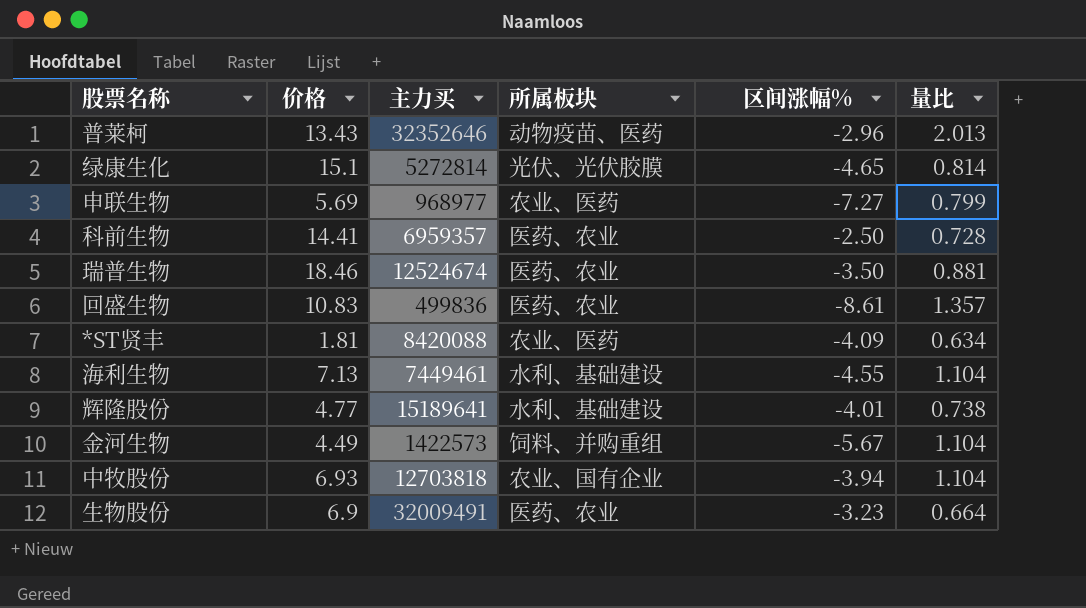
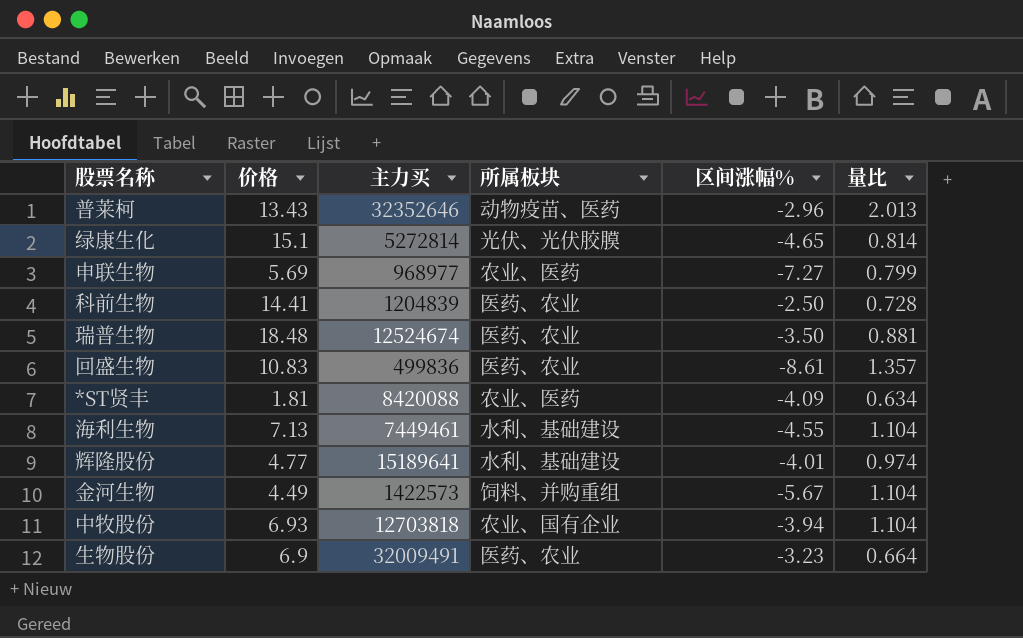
科前生物 | 主力买: 6959357 -> 1204839
瑞普生物 | 价格: 18.46 -> 18.48
辉隆股份 | 量比: 0.738 -> 0.974

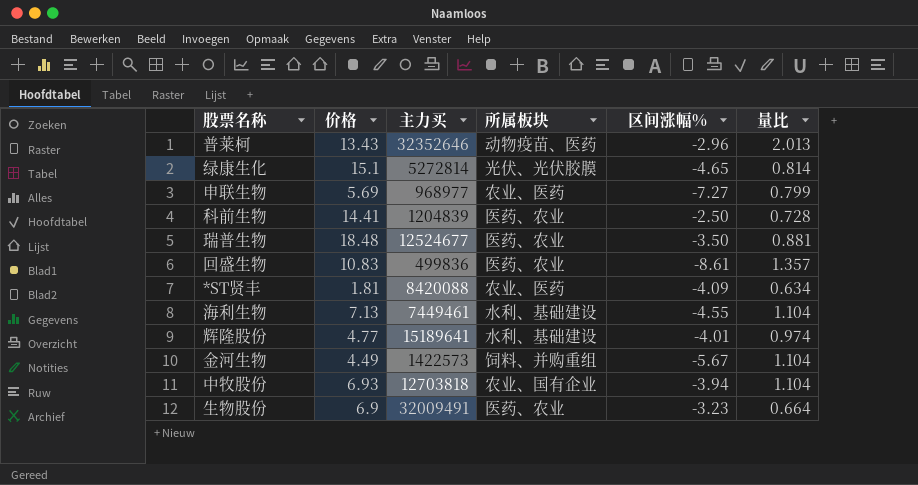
瑞普生物 | 主力买: 12524674 -> 12524677

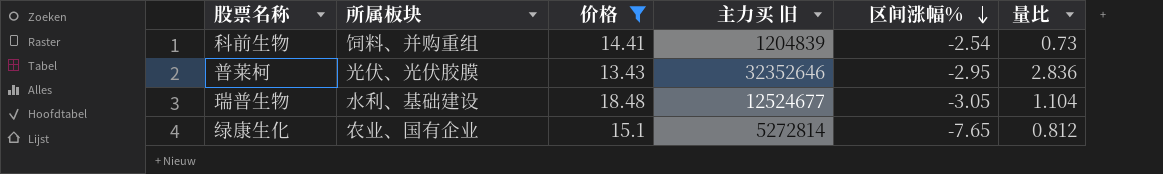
filter: none -> 价格 >= 13.43
row order: none -> 区间涨幅% descending
column 所属板块 | position: 4 -> 2
column name: 主力买 -> 主力买 旧
科前生物 | 所属板块: 医药、农业 -> 饲料、并购重组
科前生物 | 区间涨幅%: -2.50 -> -2.54
科前生物 | 量比: 0.728 -> 0.73
普莱柯 | 所属板块: 动物疫苗、医药 -> 光伏、光伏胶膜
普莱柯 | 区间涨幅%: -2.96 -> -2.95
普莱柯 | 量比: 2.013 -> 2.836
瑞普生物 | 所属板块: 医药、农业 -> 水利、基础建设
瑞普生物 | 区间涨幅%: -3.50 -> -3.05
瑞普生物 | 量比: 0.881 -> 1.104
绿康生化 | 所属板块: 光伏、光伏胶膜 -> 农业、国有企业
绿康生化 | 区间涨幅%: -4.65 -> -7.65
绿康生化 | 量比: 0.814 -> 0.812

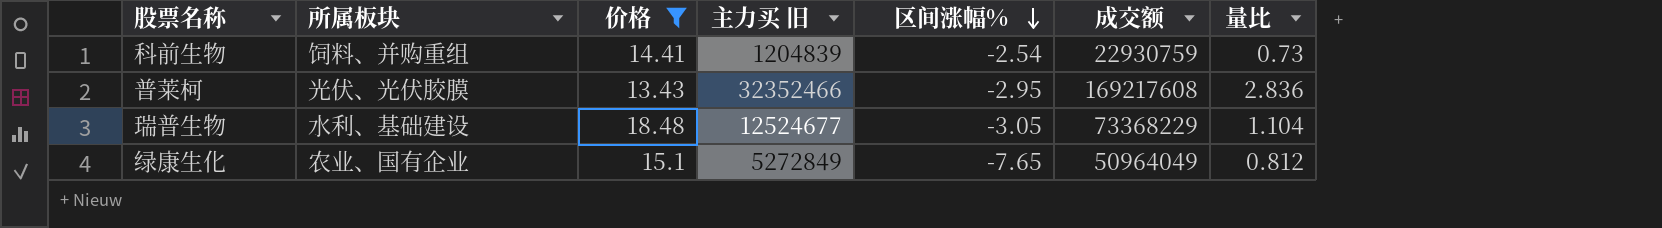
column 成交额 | position: none -> 6
普莱柯 | 主力买 旧: 32352646 -> 32352466
绿康生化 | 主力买 旧: 5272814 -> 5272849

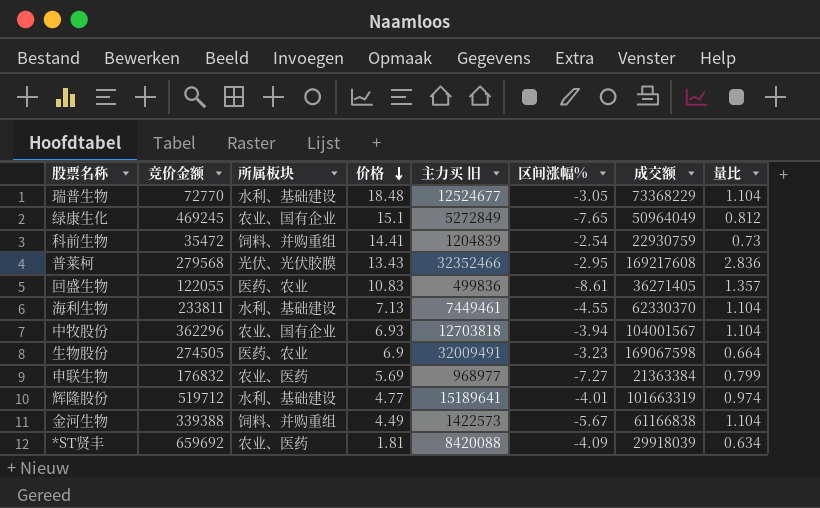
filter: 价格 >= 13.43 -> none
row order: 区间涨幅% descending -> 价格 descending
column 竞价金额 | position: none -> 2

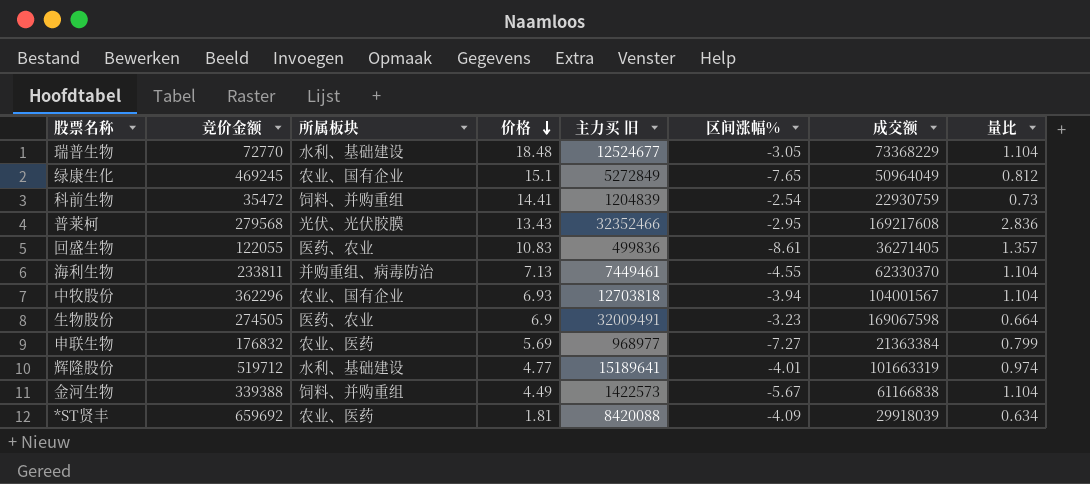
海利生物 | 所属板块: 水利、基础建设 -> 并购重组、病毒防治

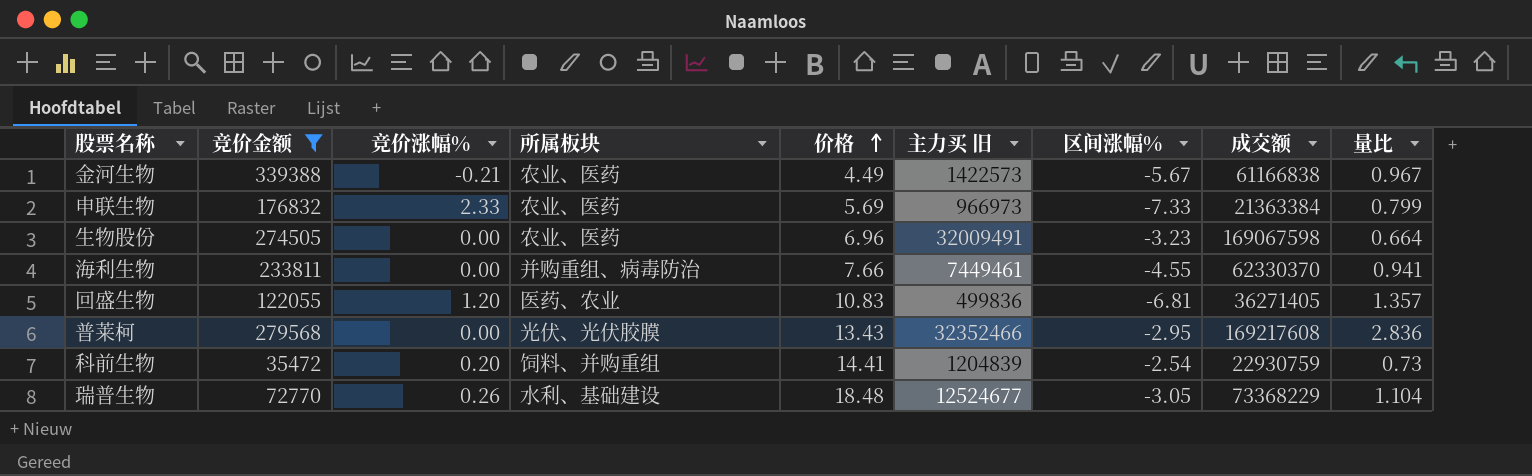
filter: none -> 竞价金额 <= 339388
row order: 价格 descending -> 价格 ascending
column 竞价涨幅% | position: none -> 3
金河生物 | 所属板块: 饲料、并购重组 -> 农业、医药
金河生物 | 量比: 1.104 -> 0.967
申联生物 | 主力买 旧: 968977 -> 966973
申联生物 | 区间涨幅%: -7.27 -> -7.33
生物股份 | 所属板块: 医药、农业 -> 农业、医药
生物股份 | 价格: 6.9 -> 6.96
海利生物 | 价格: 7.13 -> 7.66
海利生物 | 量比: 1.104 -> 0.941
回盛生物 | 区间涨幅%: -8.61 -> -6.81

